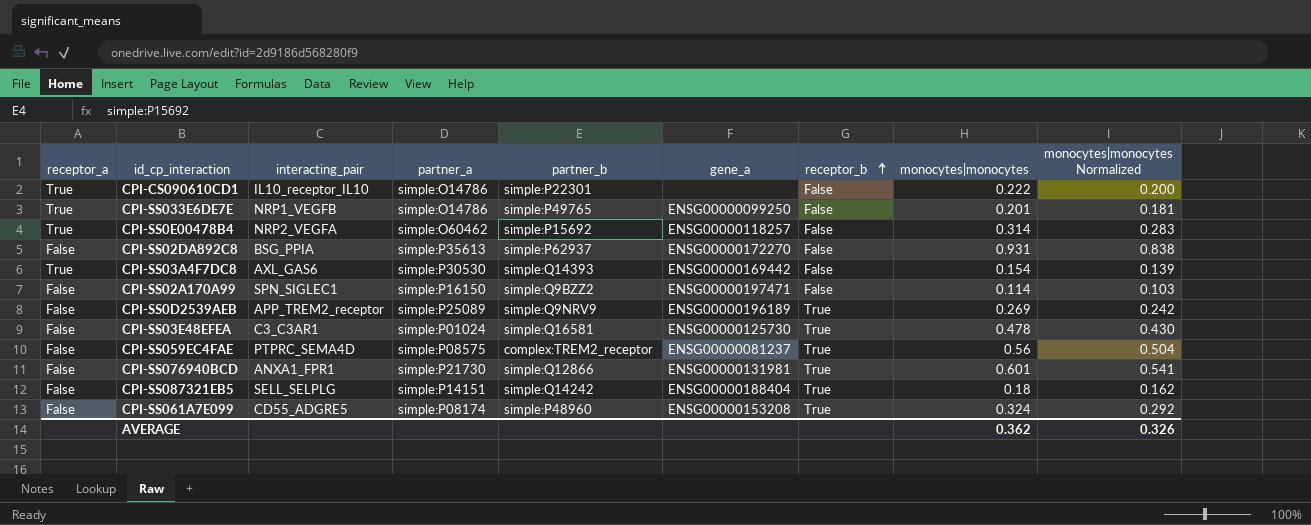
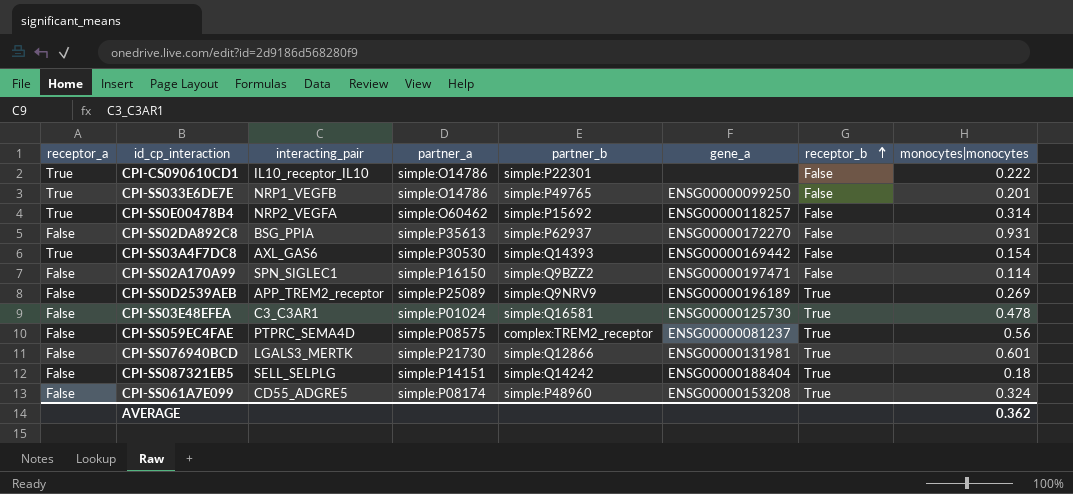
column monocytes|monocytes Normalized | formula: [monocytes|monocytes] * 0.9 -> none
CPI-SS076940BCD | interacting_pair: ANXA1_FPR1 -> LGALS3_MERTK

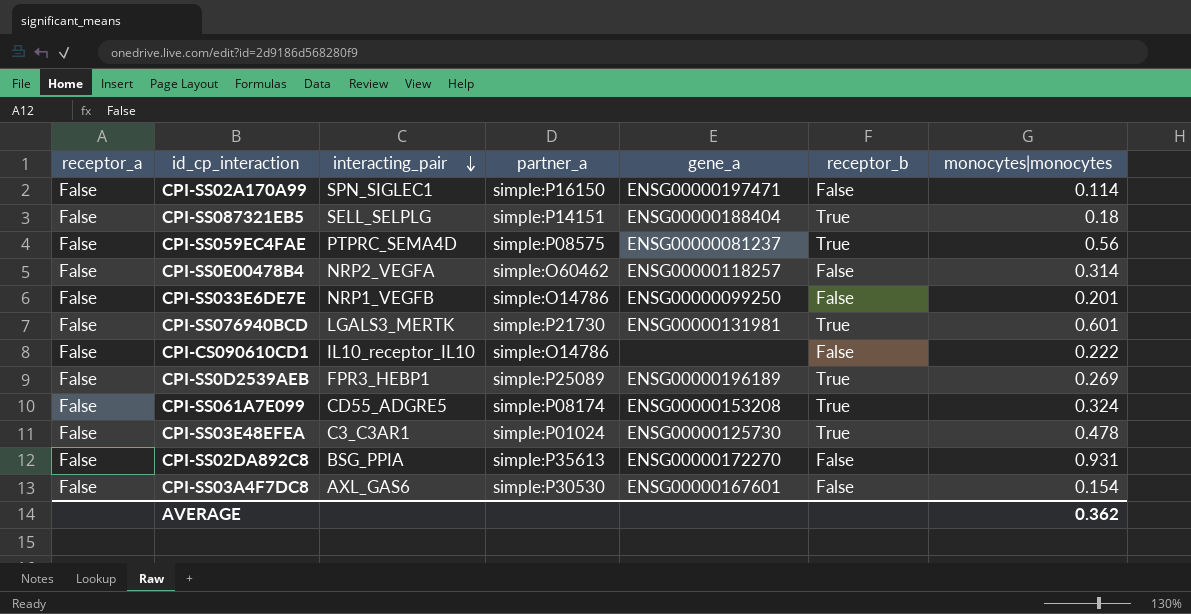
row order: receptor_b ascending -> interacting_pair descending
column partner_b | position: 5 -> none
CPI-SS0E00478B4 | receptor_a: True -> False
CPI-SS033E6DE7E | receptor_a: True -> False
CPI-CS090610CD1 | receptor_a: True -> False
CPI-SS0D2539AEB | interacting_pair: APP_TREM2_receptor -> FPR3_HEBP1
CPI-SS03A4F7DC8 | receptor_a: True -> False
CPI-SS03A4F7DC8 | gene_a: ENSG00000169442 -> ENSG00000167601

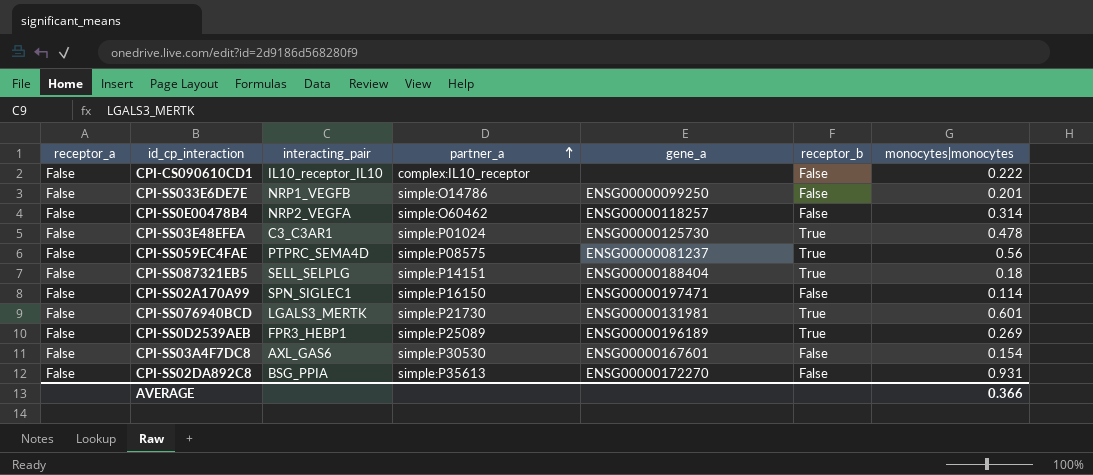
row order: interacting_pair descending -> partner_a ascending
row CPI-SS061A7E099: False | CD55_ADGRE5 | simple:P08174 | ENSG00000153208 | True | 0.324 -> none
CPI-CS090610CD1 | partner_a: simple:O14786 -> complex:IL10_receptor
AVERAGE | monocytes|monocytes: 0.362 -> 0.366

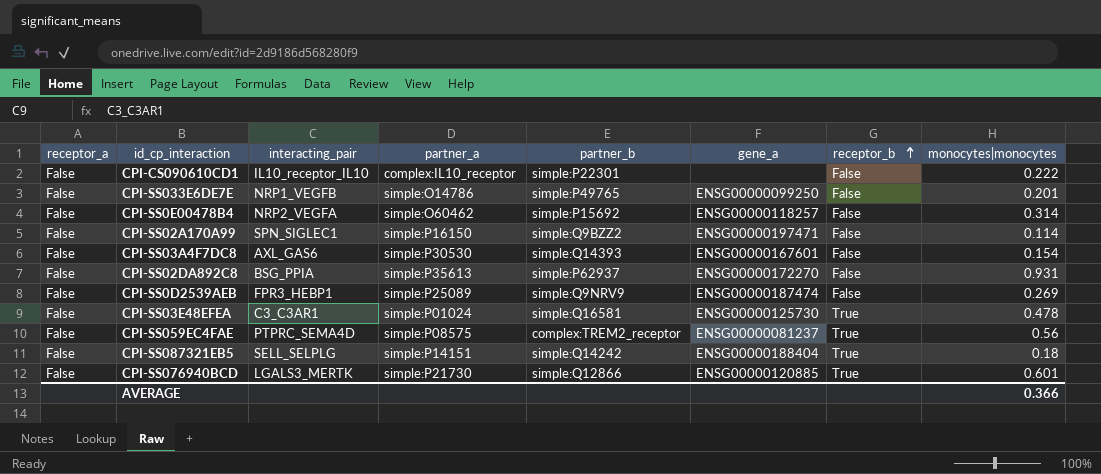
row order: partner_a ascending -> receptor_b ascending
column partner_b | position: none -> 5
CPI-SS0D2539AEB | gene_a: ENSG00000196189 -> ENSG00000187474
CPI-SS0D2539AEB | receptor_b: True -> False
CPI-SS076940BCD | gene_a: ENSG00000131981 -> ENSG00000120885

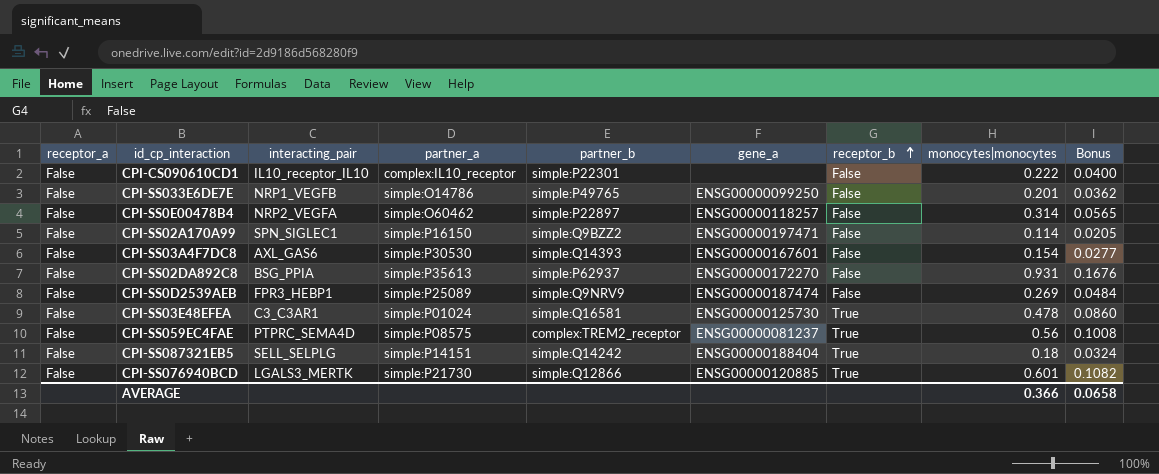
column Bonus | formula: none -> [monocytes|monocytes] * 0.18
CPI-SS0E00478B4 | partner_b: simple:P15692 -> simple:P22897

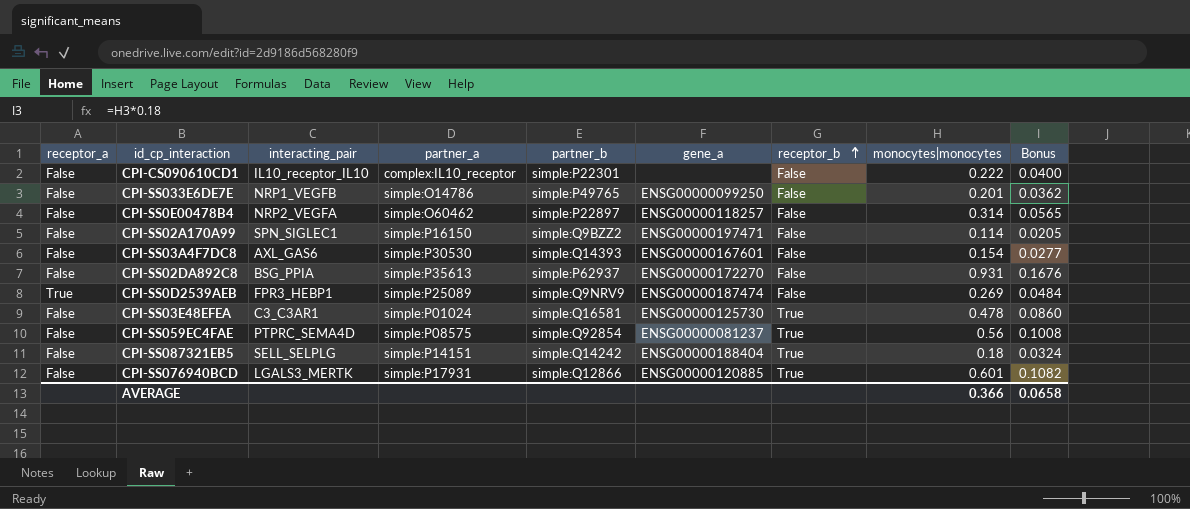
CPI-SS0D2539AEB | receptor_a: False -> True
CPI-SS059EC4FAE | partner_b: complex:TREM2_receptor -> simple:Q92854
CPI-SS076940BCD | partner_a: simple:P21730 -> simple:P17931

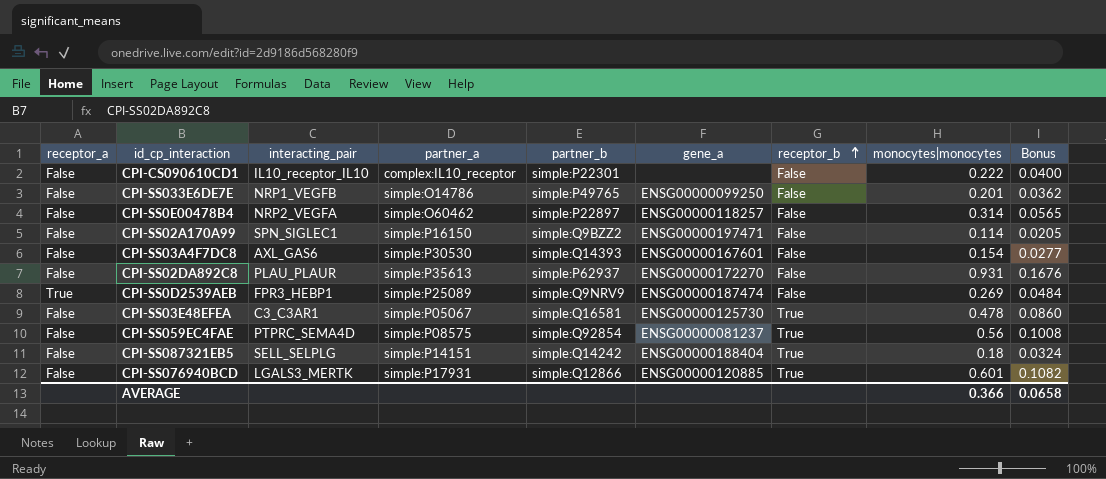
CPI-SS02DA892C8 | interacting_pair: BSG_PPIA -> PLAU_PLAUR
CPI-SS03E48EFEA | partner_a: simple:P01024 -> simple:P05067

